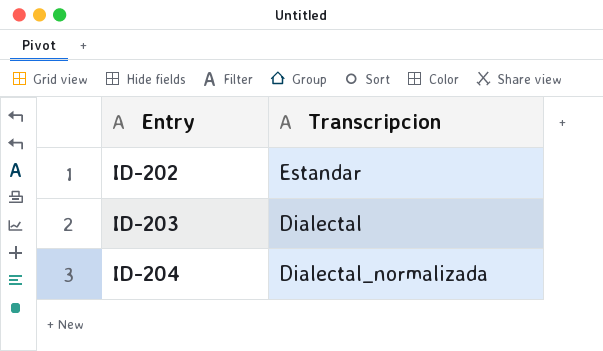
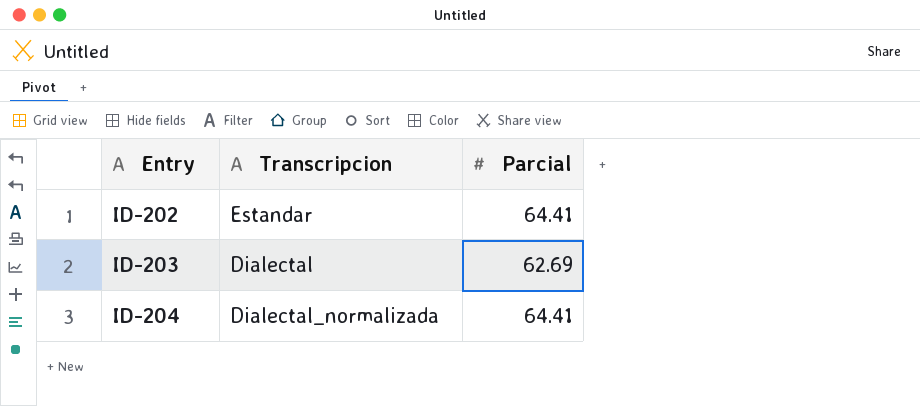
column Parcial | position: none -> 3

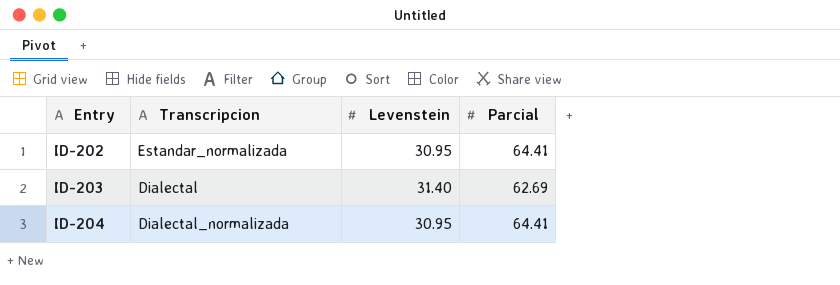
column Levenstein | position: none -> 3
ID-202 | Transcripcion: Estandar -> Estandar_normalizada

